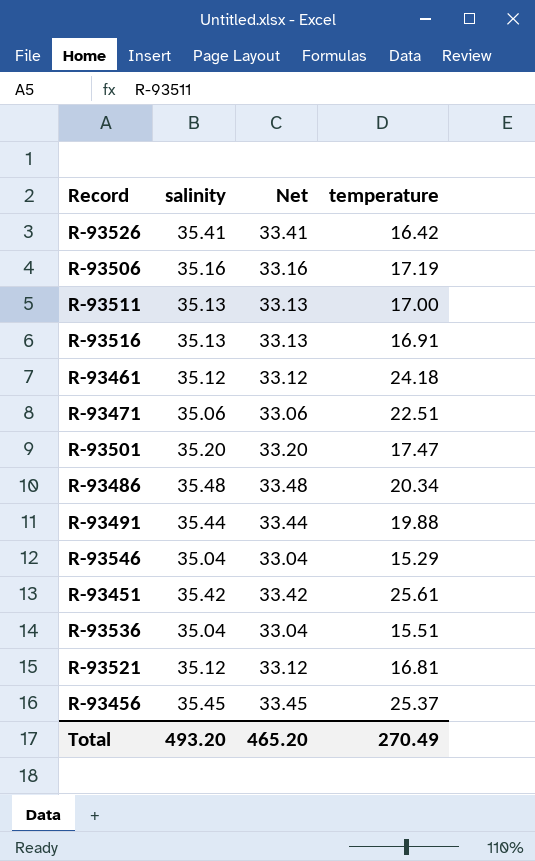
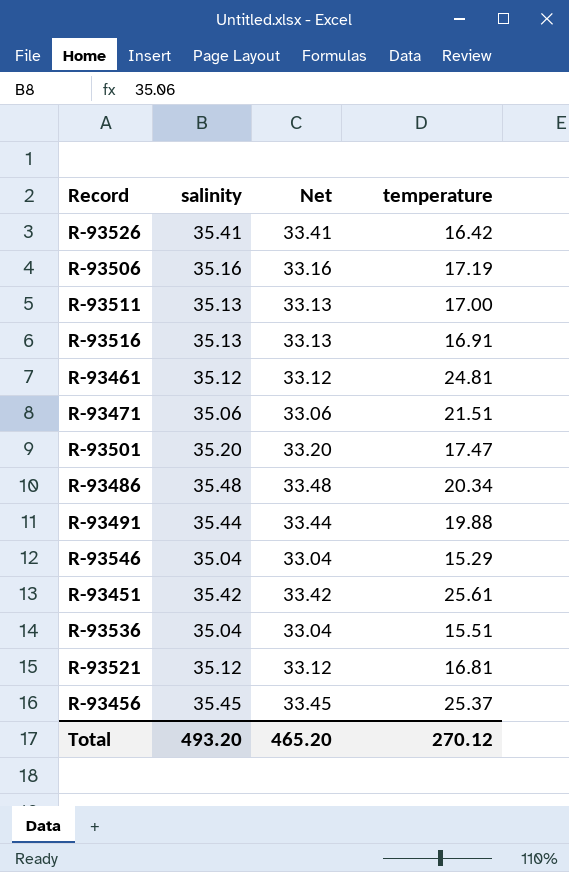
R-93461 | temperature: 24.18 -> 24.81
R-93471 | temperature: 22.51 -> 21.51
Total | temperature: 270.49 -> 270.12

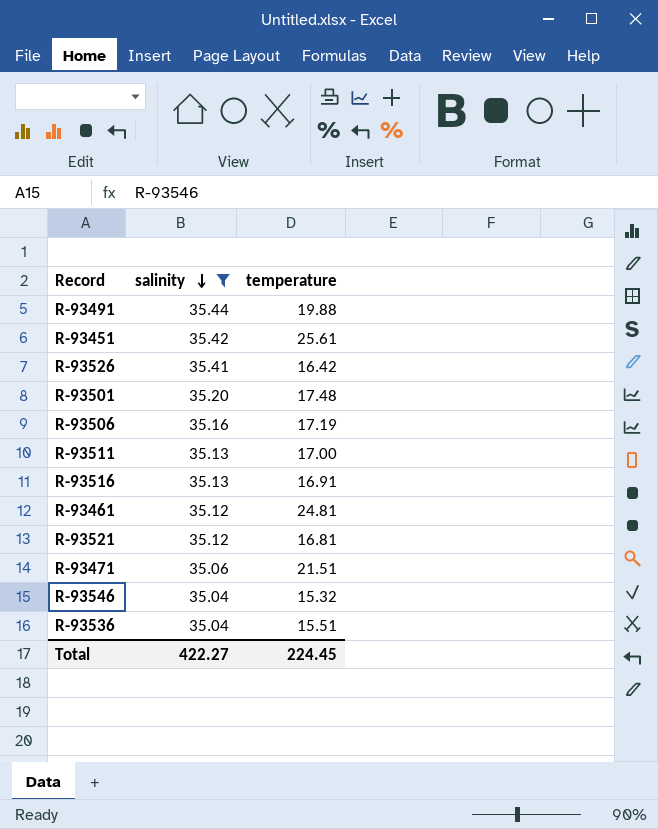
filter: none -> salinity <= 35.44
row order: none -> salinity descending
column Net | formula: [salinity] - 2 -> none
R-93501 | temperature: 17.47 -> 17.48
R-93546 | temperature: 15.29 -> 15.32
Total | salinity: 493.20 -> 422.27
Total | temperature: 270.12 -> 224.45

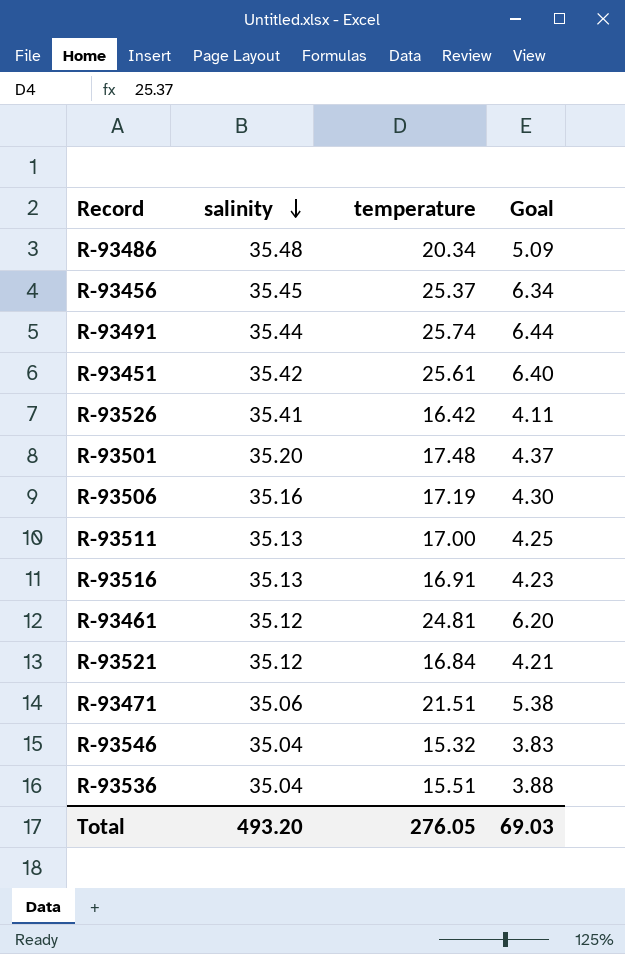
filter: salinity <= 35.44 -> none
column Goal | formula: none -> [temperature] * 0.25
R-93491 | temperature: 19.88 -> 25.74
R-93521 | temperature: 16.81 -> 16.84
Total | salinity: 422.27 -> 493.20
Total | temperature: 224.45 -> 276.05

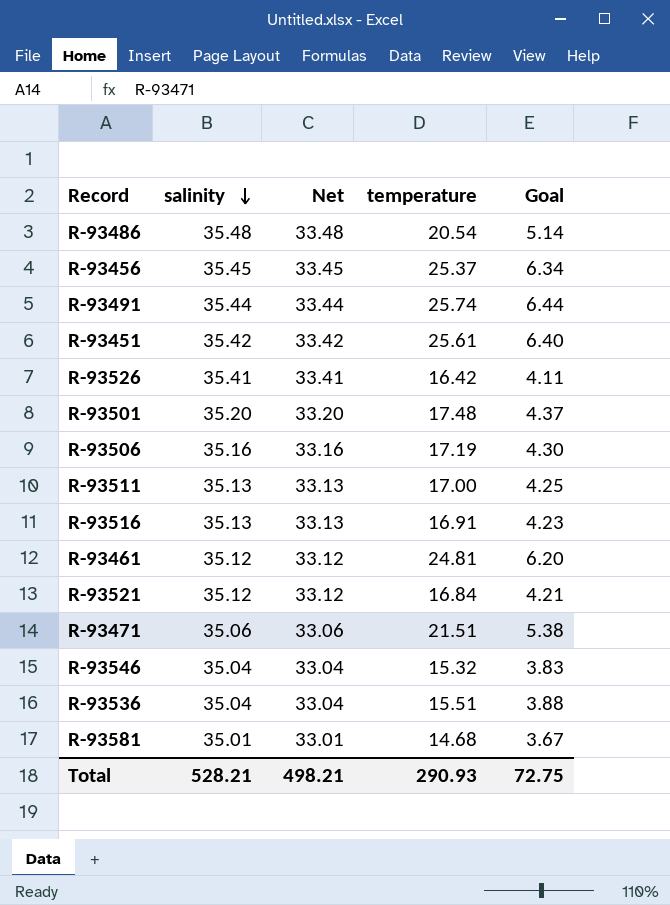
column Net | formula: none -> [salinity] - 2
R-93486 | temperature: 20.34 -> 20.54
R-93486 | Goal: 5.09 -> 5.14
row R-93581: none -> 35.01 | 33.01 | 14.68 | 3.67
Total | salinity: 493.20 -> 528.21
Total | temperature: 276.05 -> 290.93
Total | Goal: 69.03 -> 72.75

